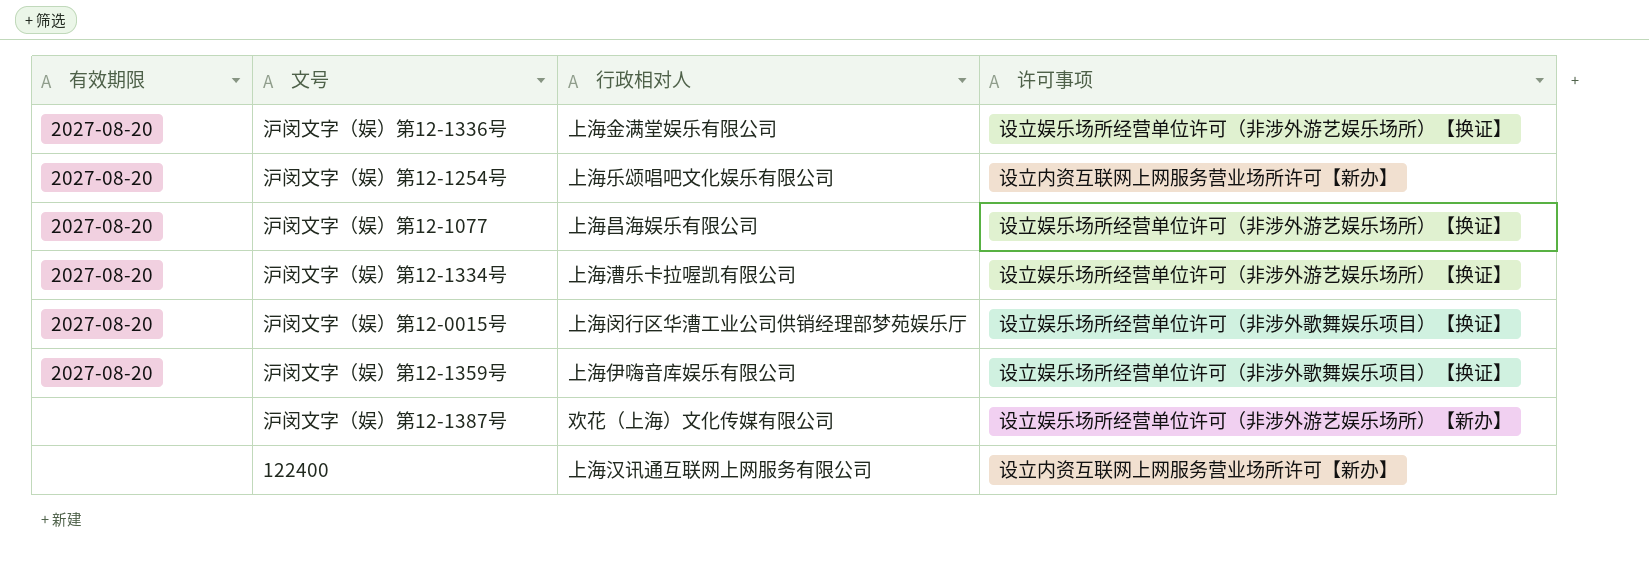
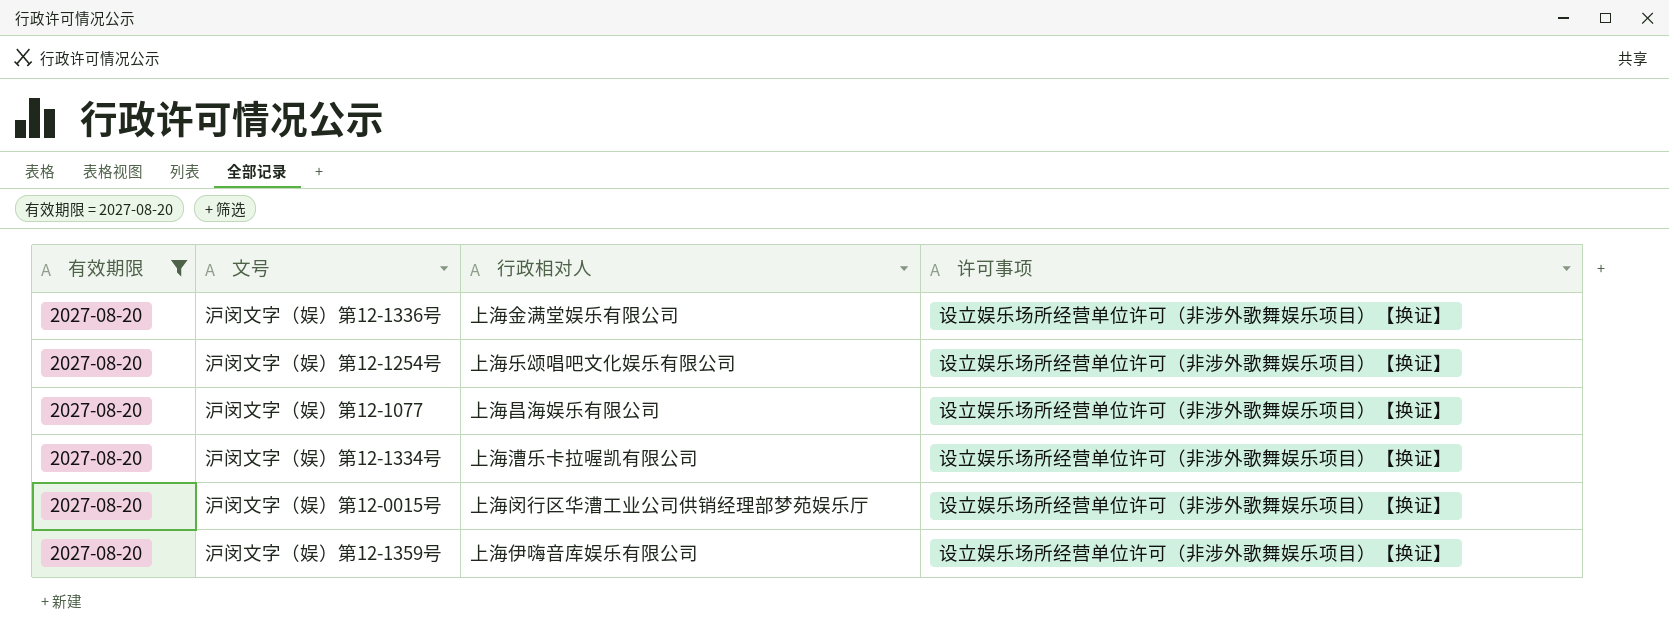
filter: none -> 有效期限 = 2027-08-20
沪闵文字（娱）第12-1336号 | 许可事项: 设立娱乐场所经营单位许可（非涉外游艺娱乐场所）【换证】 -> 设立娱乐场所经营单位许可（非涉外歌舞娱乐项目）【换证】
沪闵文字（娱）第12-1254号 | 许可事项: 设立内资互联网上网服务营业场所许可【新办】 -> 设立娱乐场所经营单位许可（非涉外歌舞娱乐项目）【换证】
沪闵文字（娱）第12-1077 | 许可事项: 设立娱乐场所经营单位许可（非涉外游艺娱乐场所）【换证】 -> 设立娱乐场所经营单位许可（非涉外歌舞娱乐项目）【换证】
沪闵文字（娱）第12-1334号 | 许可事项: 设立娱乐场所经营单位许可（非涉外游艺娱乐场所）【换证】 -> 设立娱乐场所经营单位许可（非涉外歌舞娱乐项目）【换证】

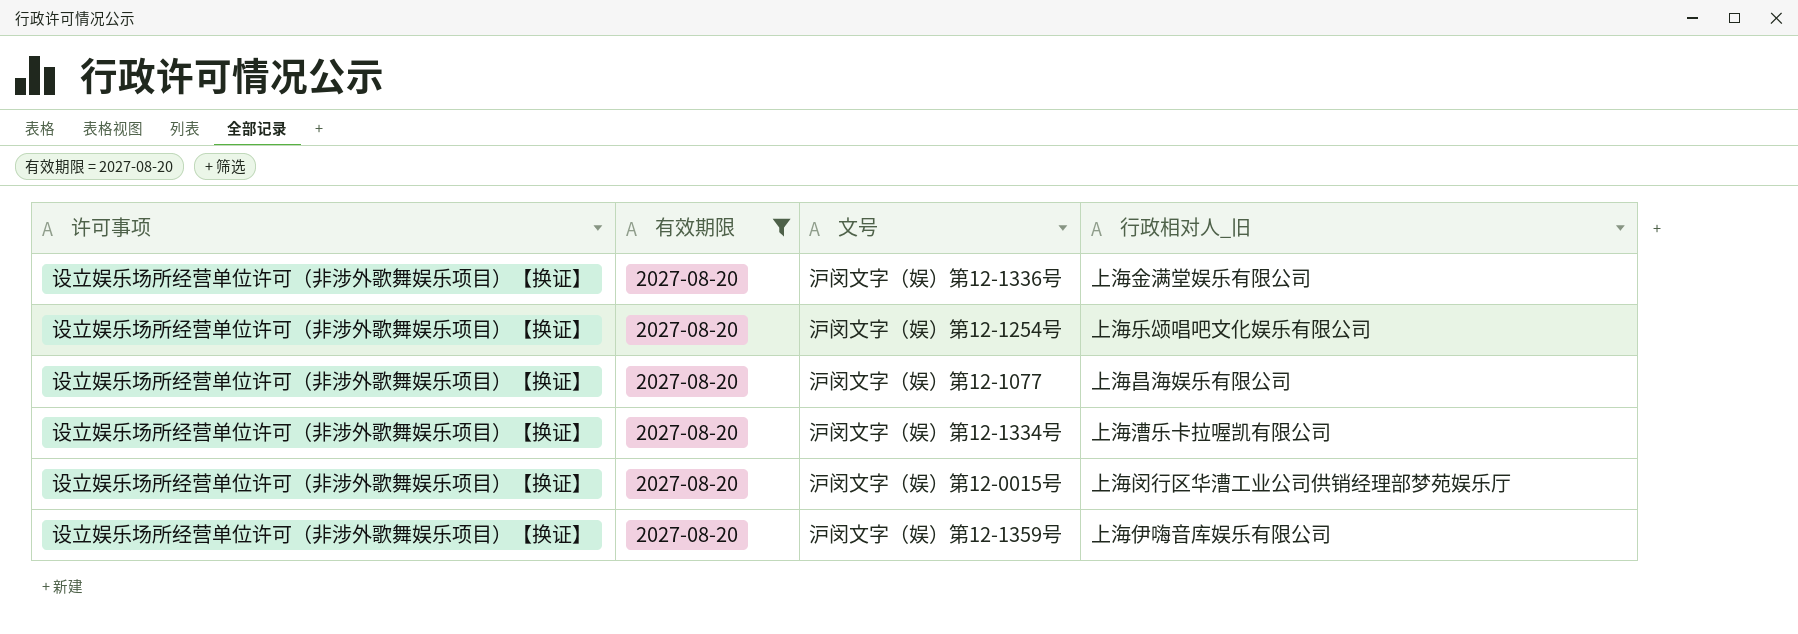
column 许可事项 | position: 4 -> 1
column name: 行政相对人 -> 行政相对人_旧

